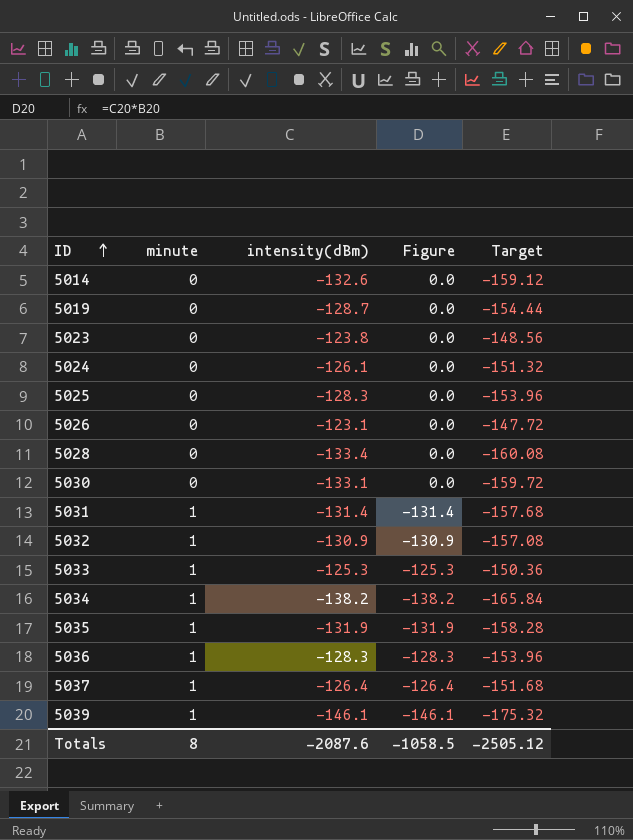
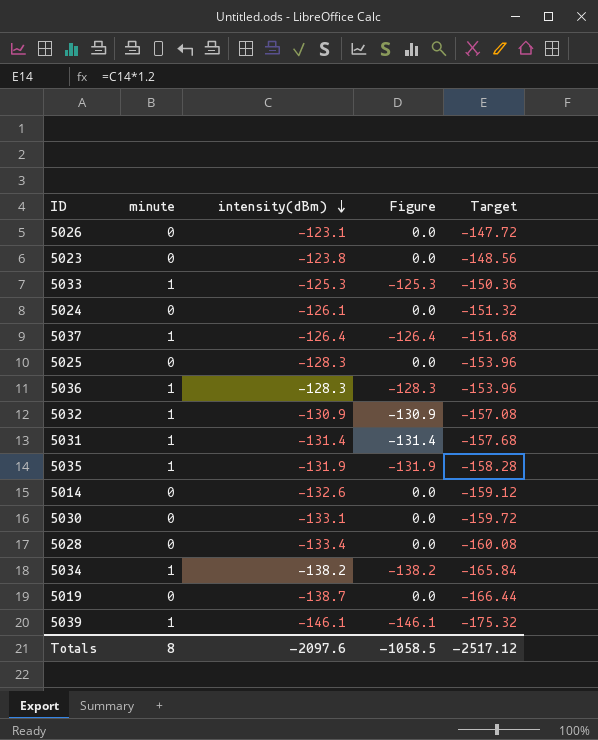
row order: ID ascending -> intensity(dBm) descending
5019 | intensity(dBm): -128.7 -> -138.7
5019 | Target: -154.44 -> -166.44
Totals | intensity(dBm): -2087.6 -> -2097.6
Totals | Target: -2505.12 -> -2517.12

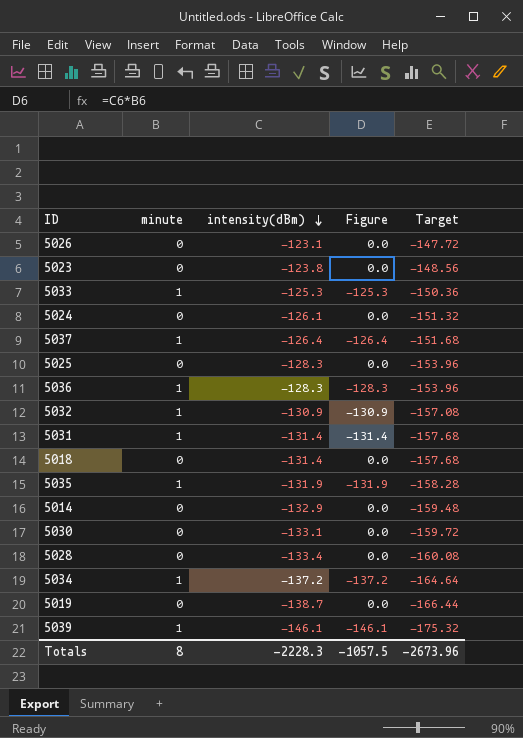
row 5018: none -> 0 | -131.4 | 0.0 | -157.68
5014 | intensity(dBm): -132.6 -> -132.9
5014 | Target: -159.12 -> -159.48
5034 | intensity(dBm): -138.2 -> -137.2
5034 | Figure: -138.2 -> -137.2
5034 | Target: -165.84 -> -164.64
Totals | intensity(dBm): -2097.6 -> -2228.3
Totals | Figure: -1058.5 -> -1057.5
Totals | Target: -2517.12 -> -2673.96

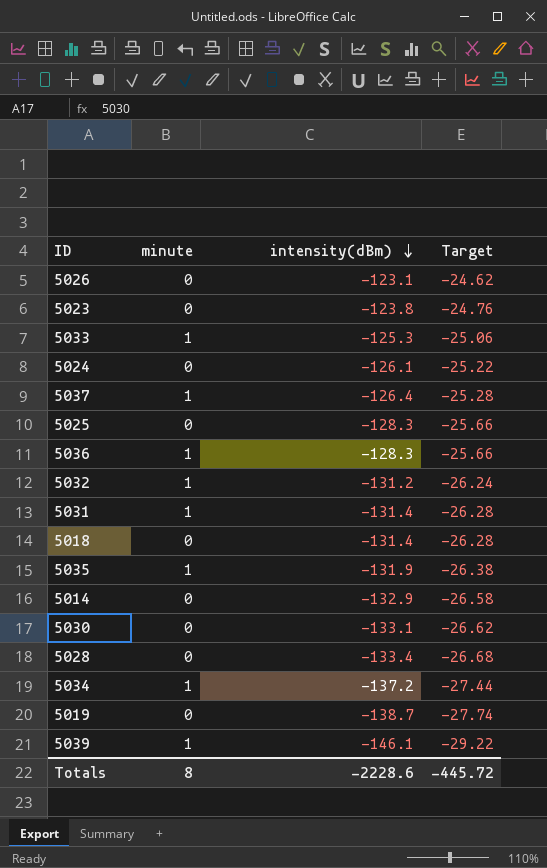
column Figure | formula: [minute] * [intensity(dBm)] -> none
column Target | formula: [intensity(dBm)] * 1.2 -> [intensity(dBm)] * 0.2
5032 | intensity(dBm): -130.9 -> -131.2
Totals | intensity(dBm): -2228.3 -> -2228.6
Totals | Target: -2673.96 -> -445.72

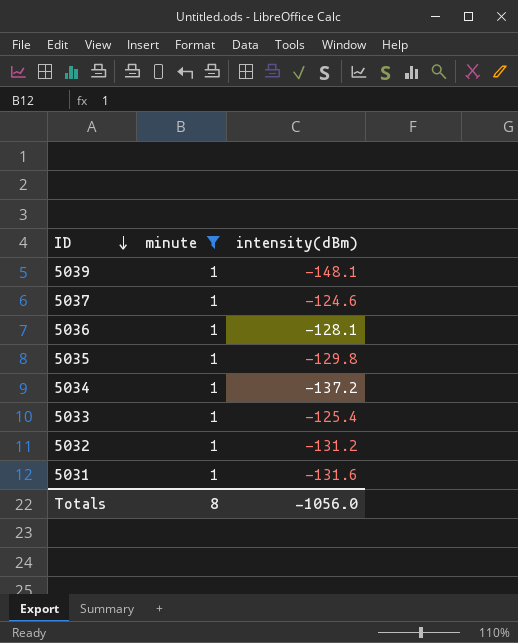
filter: none -> minute = 1
row order: intensity(dBm) descending -> ID descending
column Target | formula: [intensity(dBm)] * 0.2 -> none
5039 | intensity(dBm): -146.1 -> -148.1
5037 | intensity(dBm): -126.4 -> -124.6
5036 | intensity(dBm): -128.3 -> -128.1
5035 | intensity(dBm): -131.9 -> -129.8
5033 | intensity(dBm): -125.3 -> -125.4
5031 | intensity(dBm): -131.4 -> -131.6
Totals | intensity(dBm): -2228.6 -> -1056.0

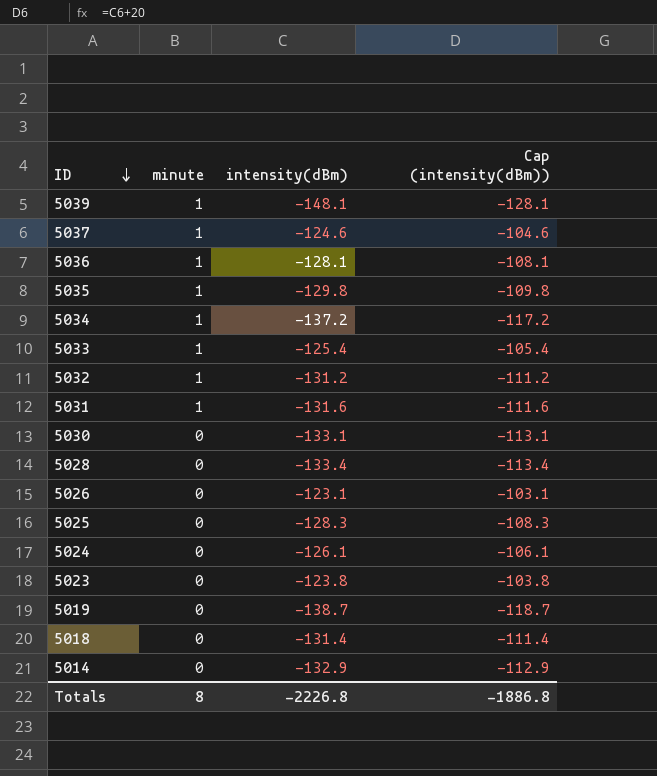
filter: minute = 1 -> none
column Cap (intensity(dBm)) | formula: none -> [intensity(dBm)] + 20
Totals | intensity(dBm): -1056.0 -> -2226.8

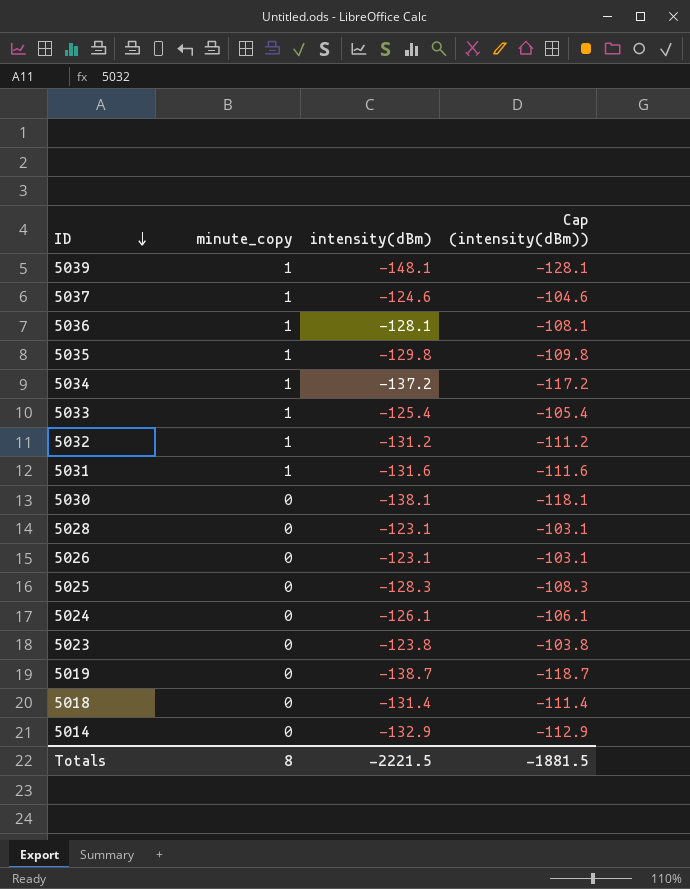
column name: minute -> minute_copy
5030 | intensity(dBm): -133.1 -> -138.1
5030 | Cap (intensity(dBm)): -113.1 -> -118.1
5028 | intensity(dBm): -133.4 -> -123.1
5028 | Cap (intensity(dBm)): -113.4 -> -103.1
Totals | intensity(dBm): -2226.8 -> -2221.5
Totals | Cap (intensity(dBm)): -1886.8 -> -1881.5

